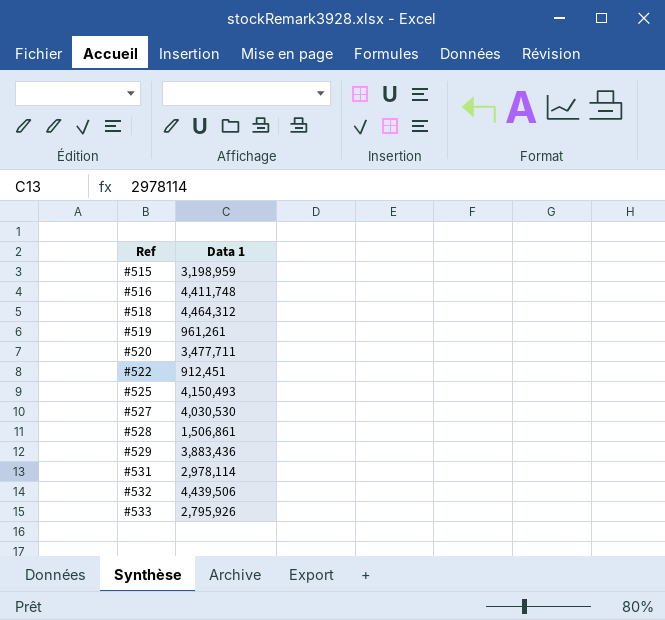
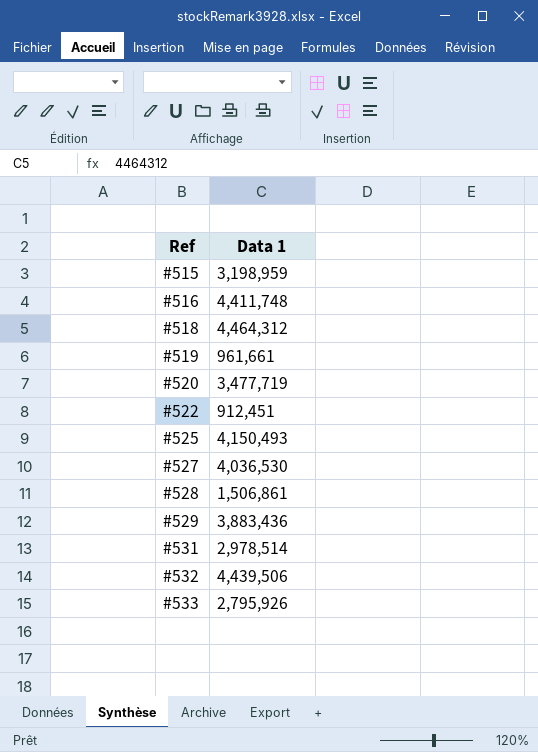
#519 | Data 1: 961,261 -> 961,661
#520 | Data 1: 3,477,711 -> 3,477,719
#527 | Data 1: 4,030,530 -> 4,036,530
#531 | Data 1: 2,978,114 -> 2,978,514

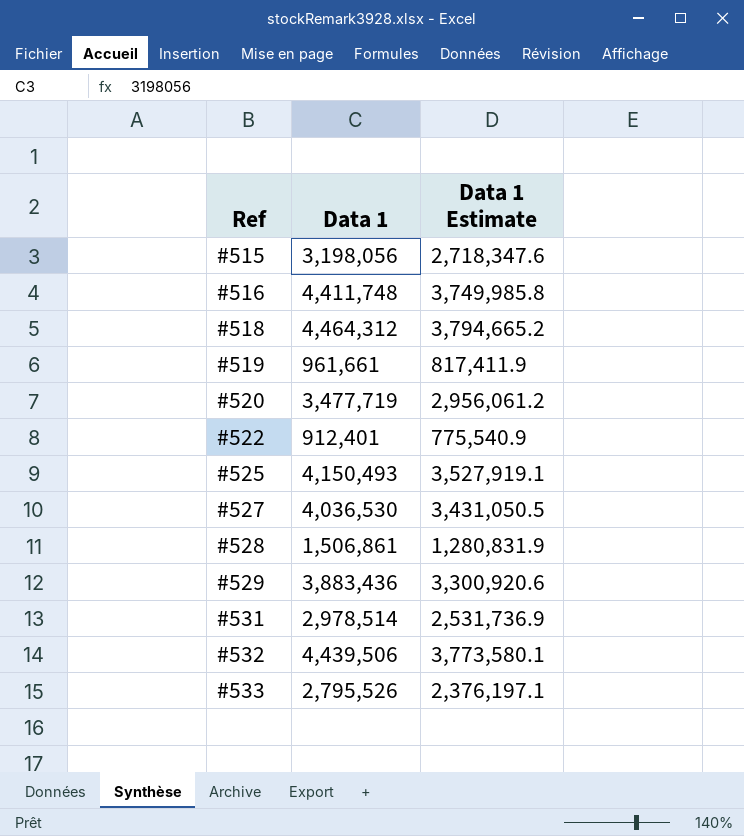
column Data 1 Estimate | formula: none -> [Data 1] * 0.85
#515 | Data 1: 3,198,959 -> 3,198,056
#522 | Data 1: 912,451 -> 912,401
#533 | Data 1: 2,795,926 -> 2,795,526

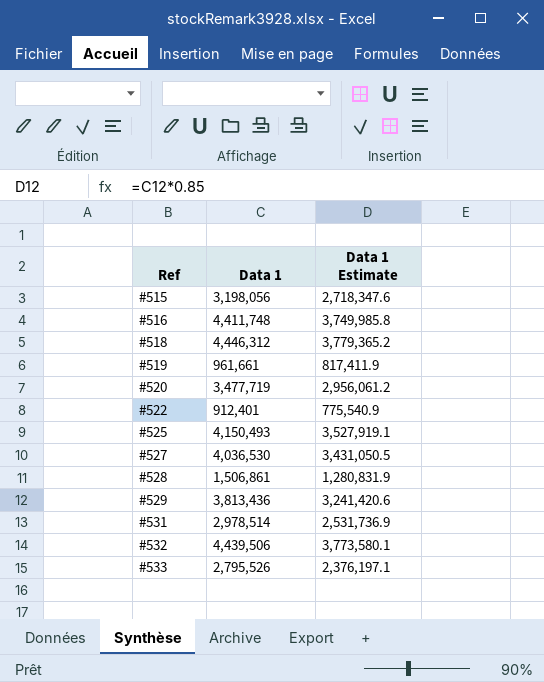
#518 | Data 1: 4,464,312 -> 4,446,312
#518 | Data 1 Estimate: 3,794,665.2 -> 3,779,365.2
#529 | Data 1: 3,883,436 -> 3,813,436
#529 | Data 1 Estimate: 3,300,920.6 -> 3,241,420.6

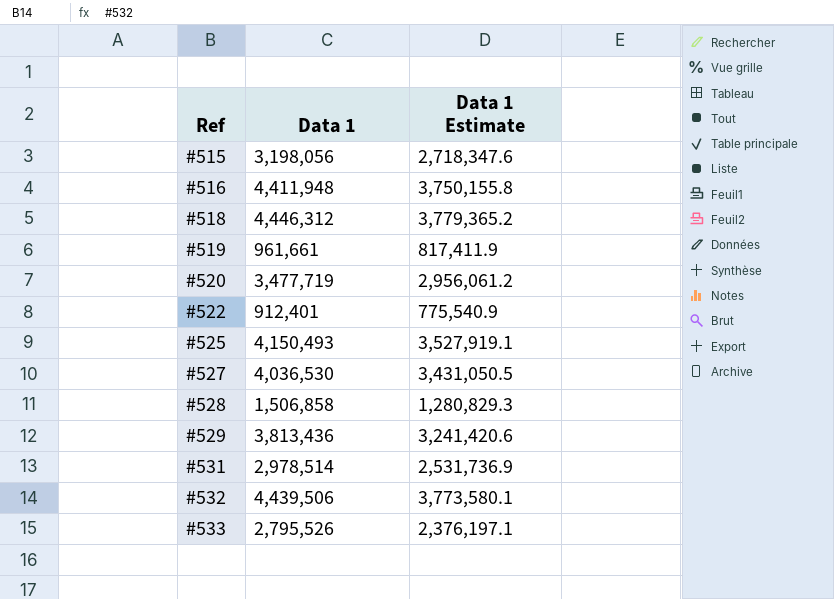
#516 | Data 1: 4,411,748 -> 4,411,948
#516 | Data 1 Estimate: 3,749,985.8 -> 3,750,155.8
#528 | Data 1: 1,506,861 -> 1,506,858
#528 | Data 1 Estimate: 1,280,831.9 -> 1,280,829.3

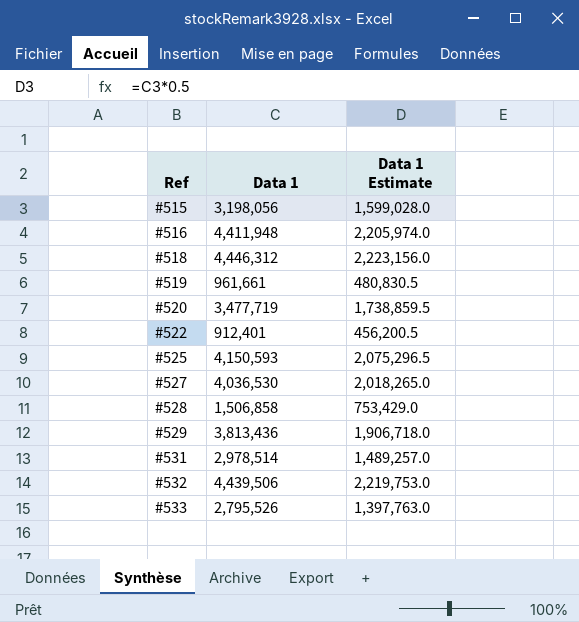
column Data 1 Estimate | formula: [Data 1] * 0.85 -> [Data 1] * 0.5
#525 | Data 1: 4,150,493 -> 4,150,593

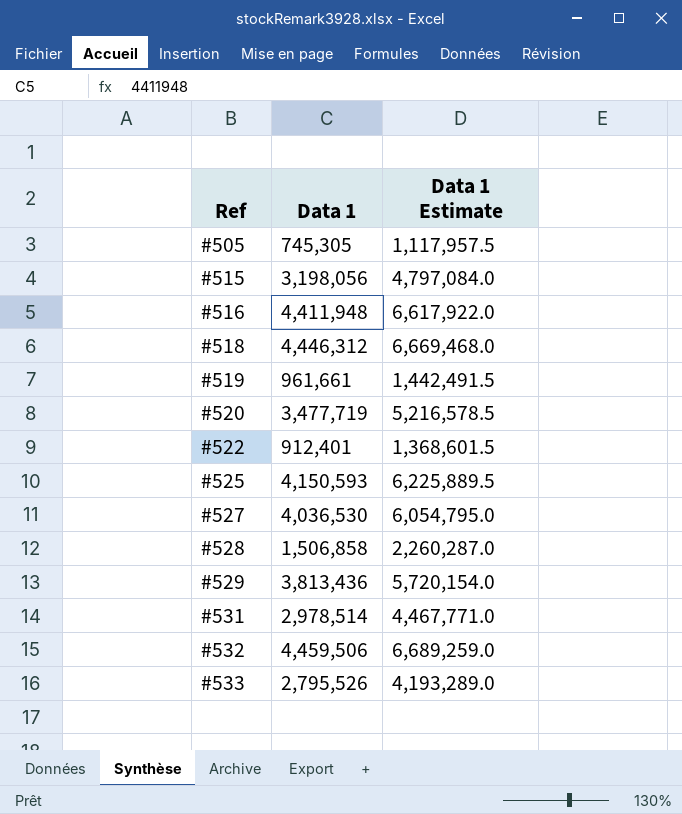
column Data 1 Estimate | formula: [Data 1] * 0.5 -> [Data 1] * 1.5
row #505: none -> 745,305 | 1,117,957.5
#532 | Data 1: 4,439,506 -> 4,459,506

